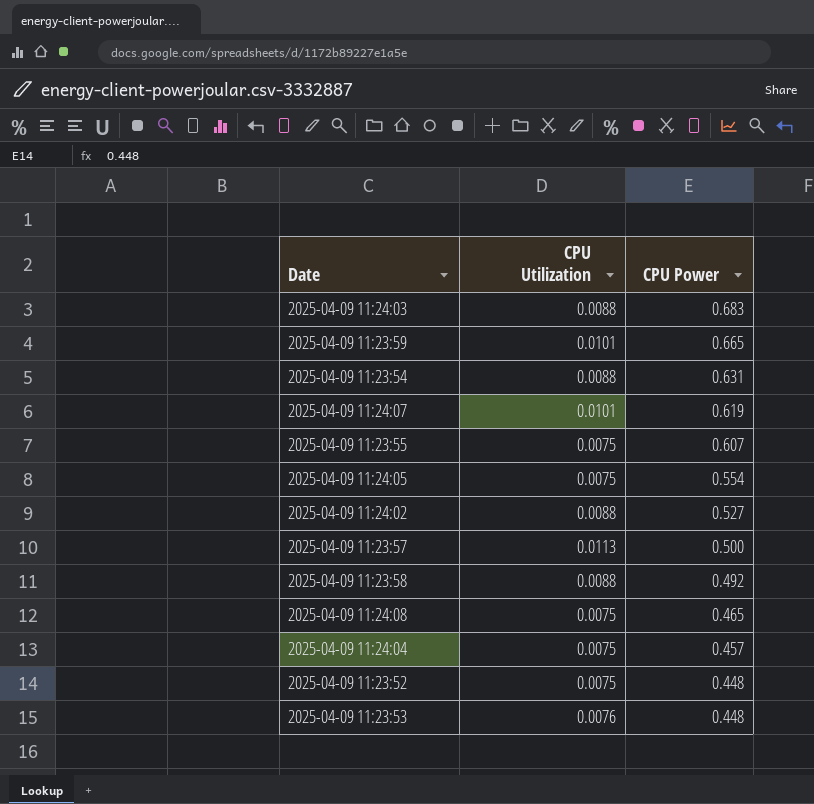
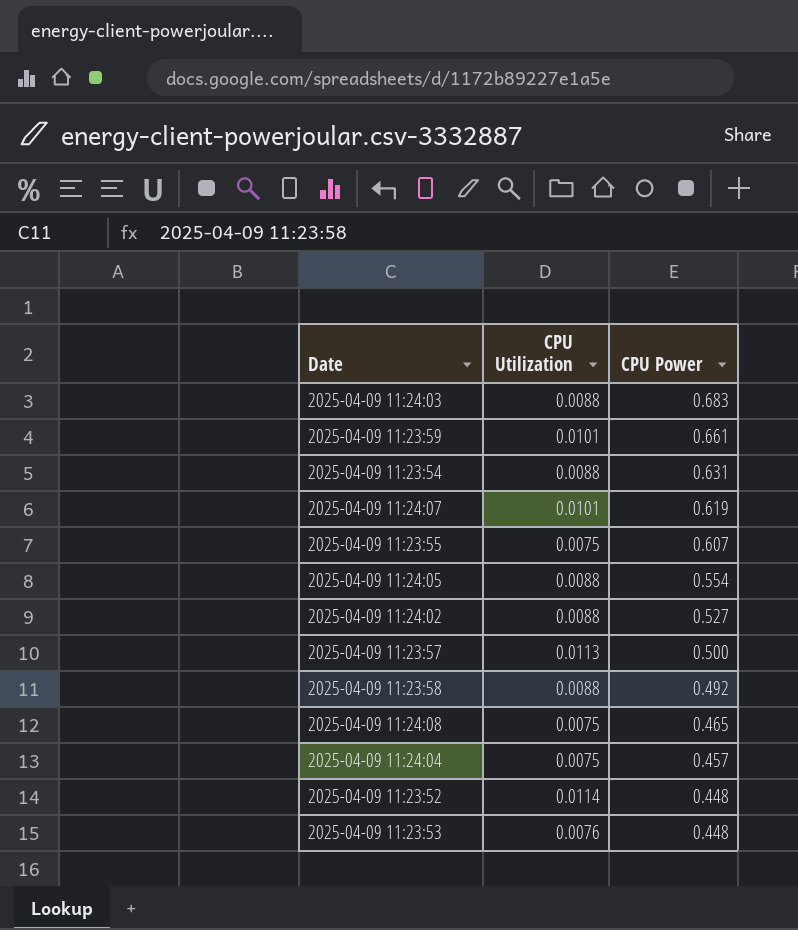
2025-04-09 11:23:59 | CPU Power: 0.665 -> 0.661
2025-04-09 11:24:05 | CPU Utilization: 0.0075 -> 0.0088
2025-04-09 11:23:52 | CPU Utilization: 0.0075 -> 0.0114

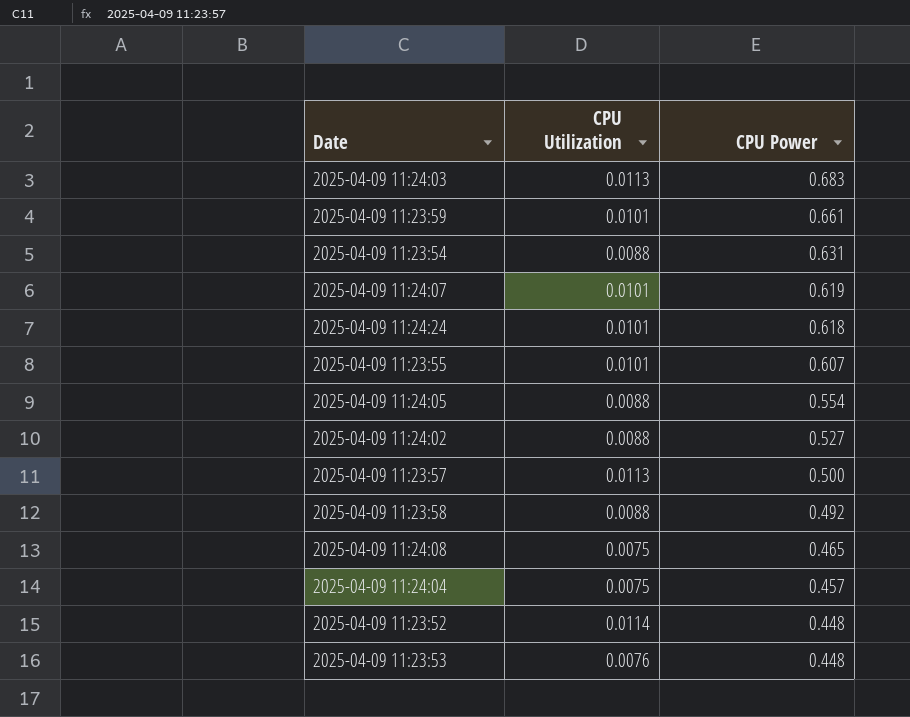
2025-04-09 11:24:03 | CPU Utilization: 0.0088 -> 0.0113
row 2025-04-09 11:24:24: none -> 0.0101 | 0.618
2025-04-09 11:23:55 | CPU Utilization: 0.0075 -> 0.0101

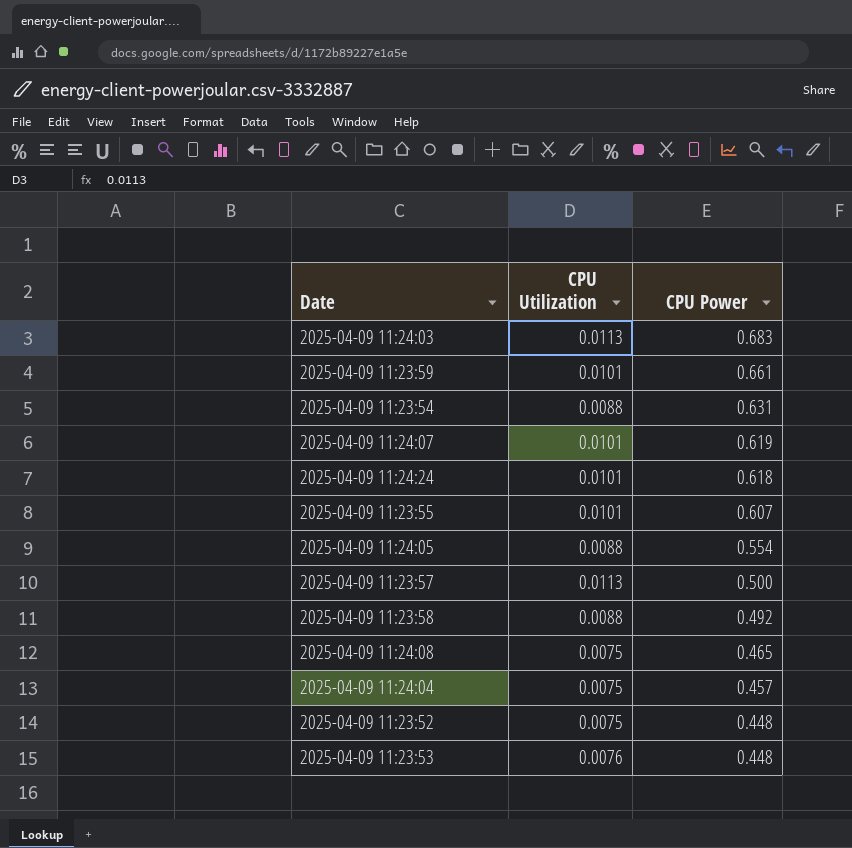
row 2025-04-09 11:24:02: 0.0088 | 0.527 -> none
2025-04-09 11:23:52 | CPU Utilization: 0.0114 -> 0.0075

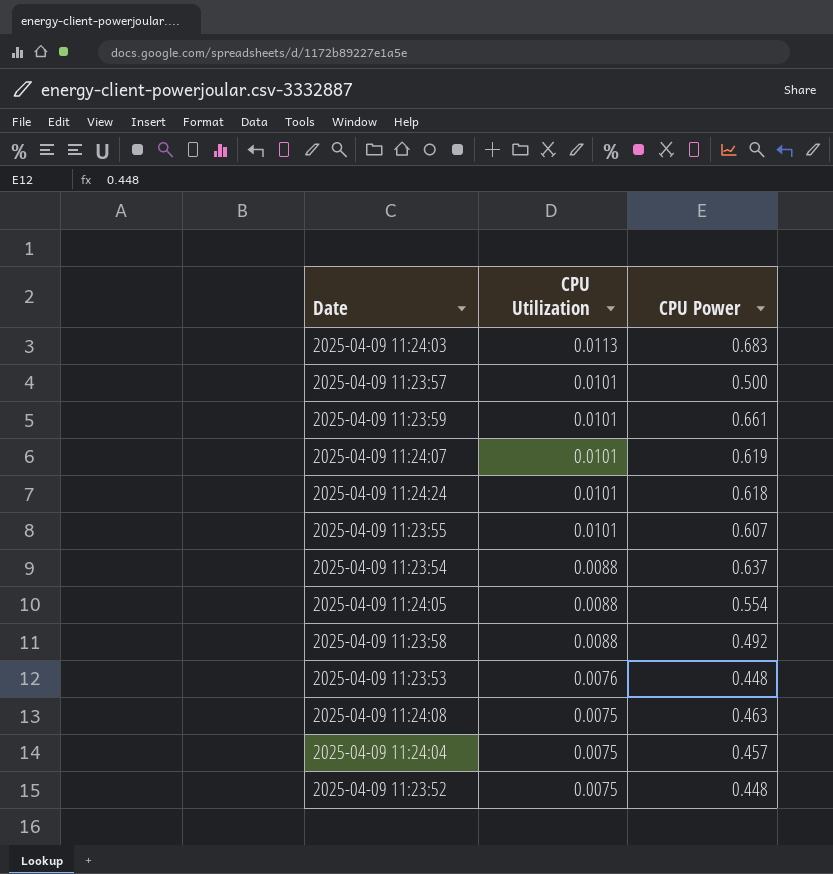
row order: CPU Power descending -> CPU Utilization descending
2025-04-09 11:23:57 | CPU Utilization: 0.0113 -> 0.0101
2025-04-09 11:23:54 | CPU Power: 0.631 -> 0.637
2025-04-09 11:24:08 | CPU Power: 0.465 -> 0.463

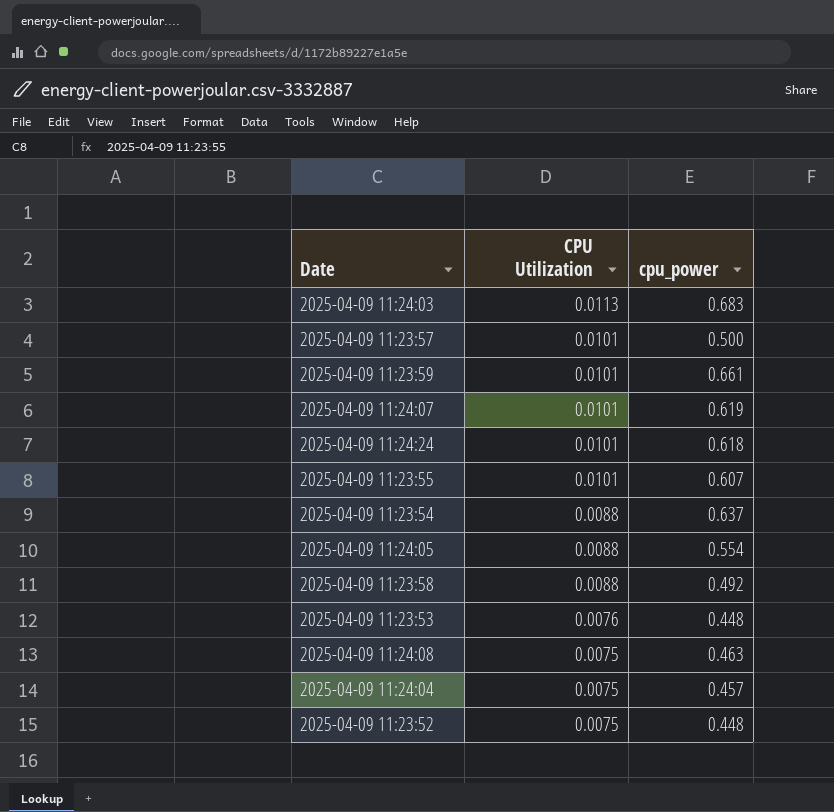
column name: CPU Power -> cpu_power

